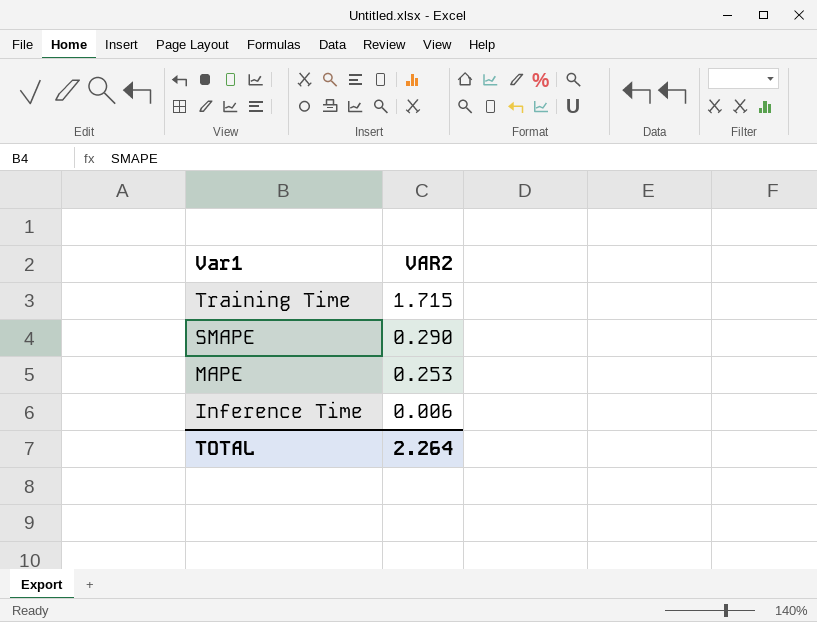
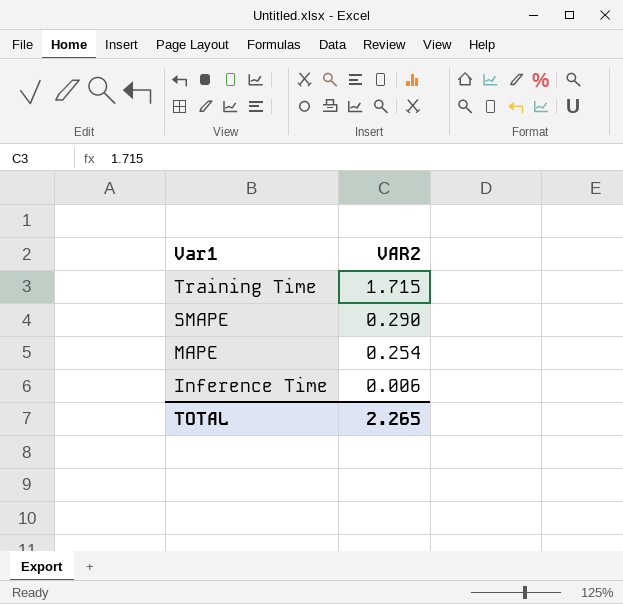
MAPE | VAR2: 0.253 -> 0.254
TOTAL | VAR2: 2.264 -> 2.265

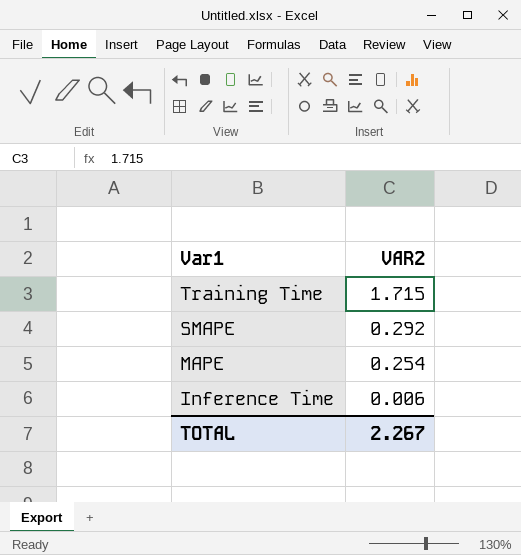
SMAPE | VAR2: 0.290 -> 0.292
TOTAL | VAR2: 2.265 -> 2.267

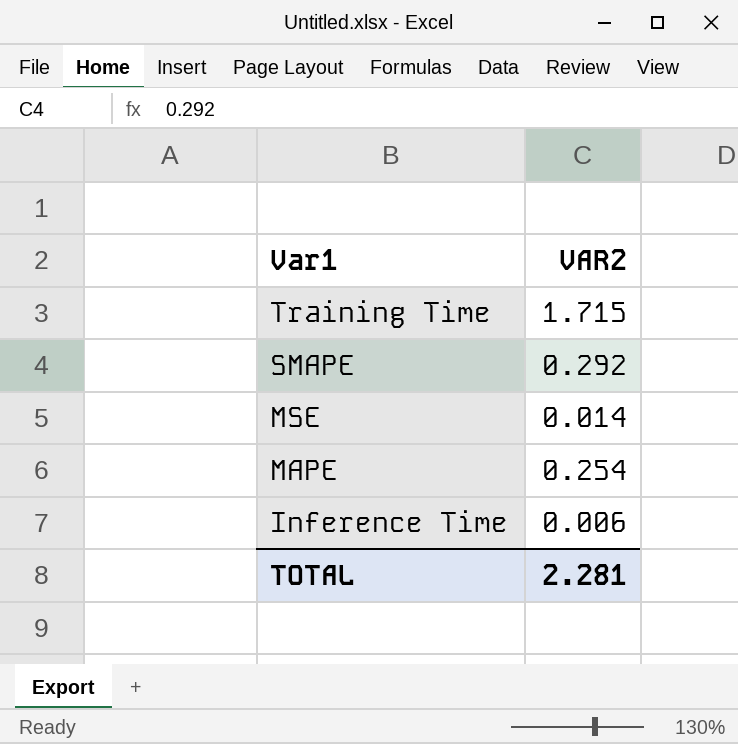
row MSE: none -> 0.014
TOTAL | VAR2: 2.267 -> 2.281

